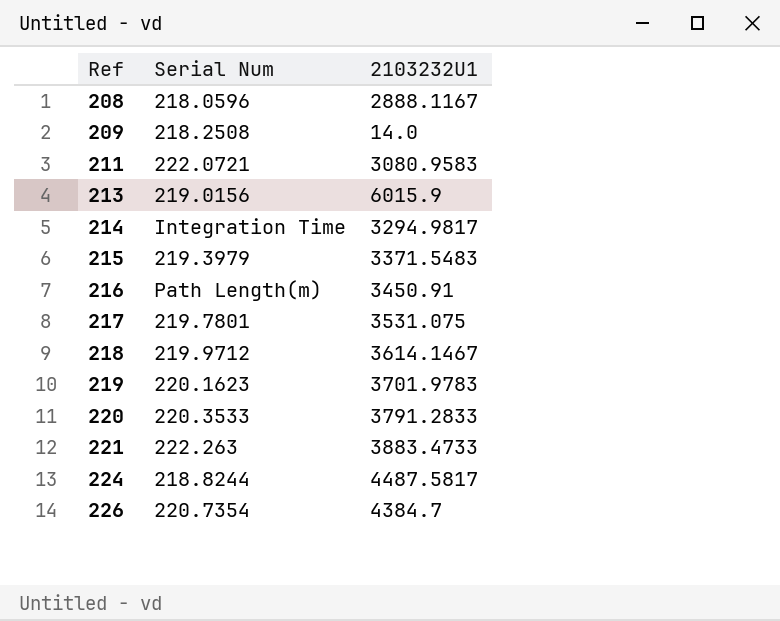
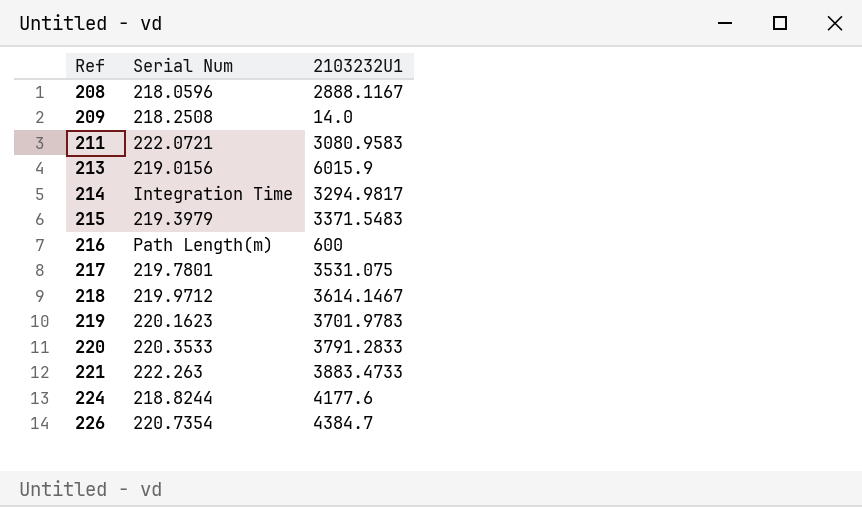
216 | 2103232U1: 3450.91 -> 600
224 | 2103232U1: 4487.5817 -> 4177.6

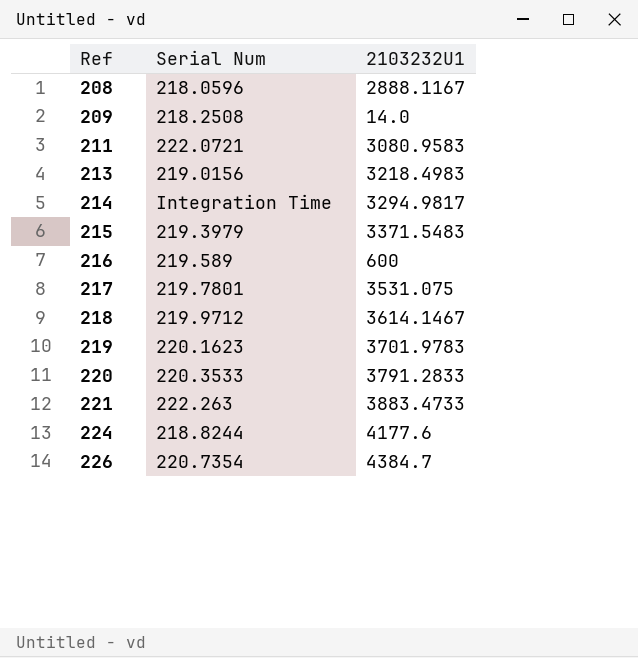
213 | 2103232U1: 6015.9 -> 3218.4983
216 | Serial Num: Path Length(m) -> 219.589

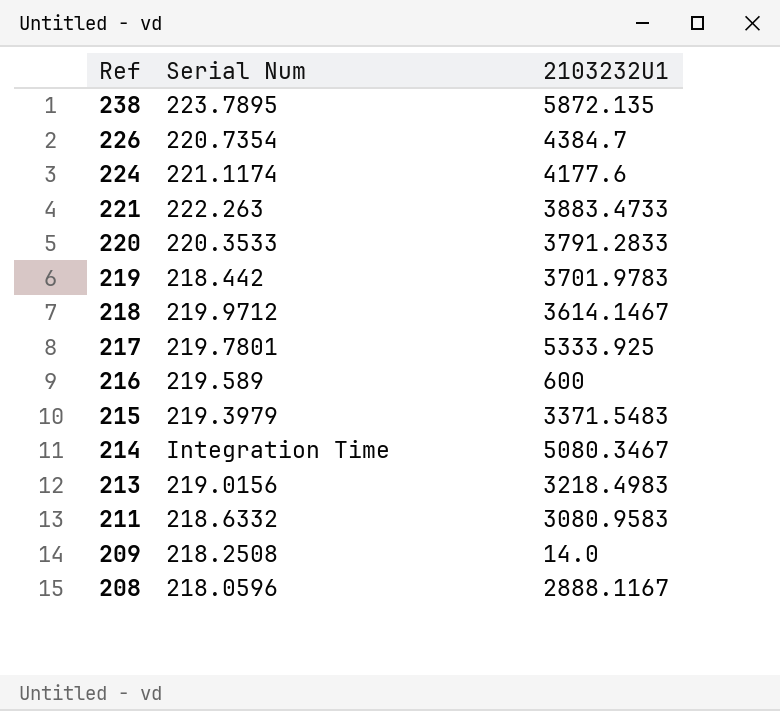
row order: Ref ascending -> Ref descending
row 238: none -> 223.7895 | 5872.135
224 | Serial Num: 218.8244 -> 221.1174
219 | Serial Num: 220.1623 -> 218.442
217 | 2103232U1: 3531.075 -> 5333.925
214 | 2103232U1: 3294.9817 -> 5080.3467
211 | Serial Num: 222.0721 -> 218.6332

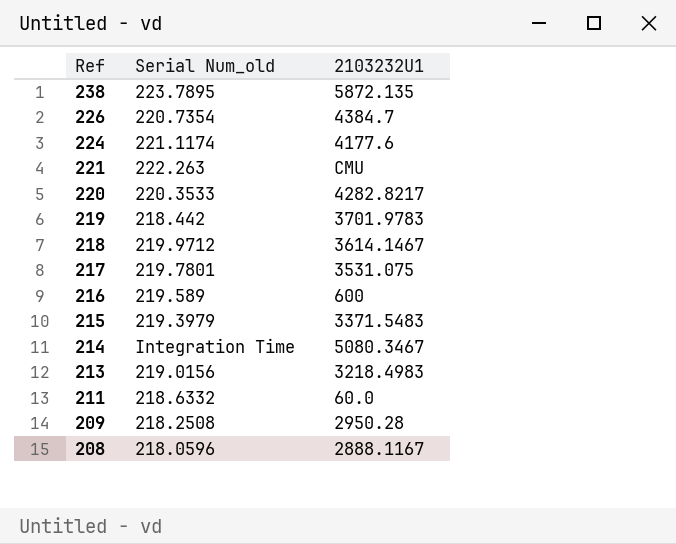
column name: Serial Num -> Serial Num_old
221 | 2103232U1: 3883.4733 -> CMU
220 | 2103232U1: 3791.2833 -> 4282.8217
217 | 2103232U1: 5333.925 -> 3531.075
211 | 2103232U1: 3080.9583 -> 60.0
209 | 2103232U1: 14.0 -> 2950.28

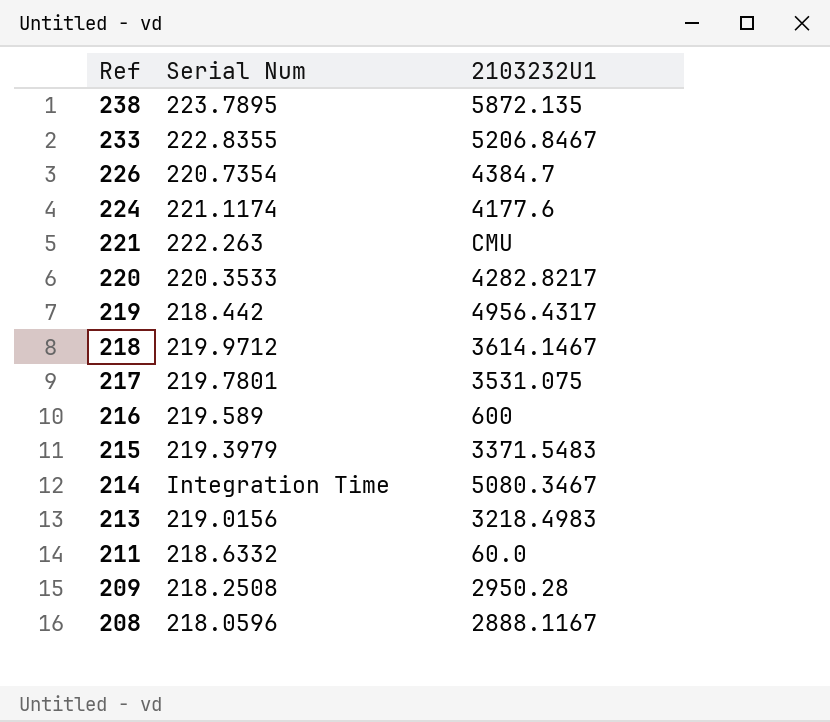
column name: Serial Num_old -> Serial Num
row 233: none -> 222.8355 | 5206.8467
219 | 2103232U1: 3701.9783 -> 4956.4317

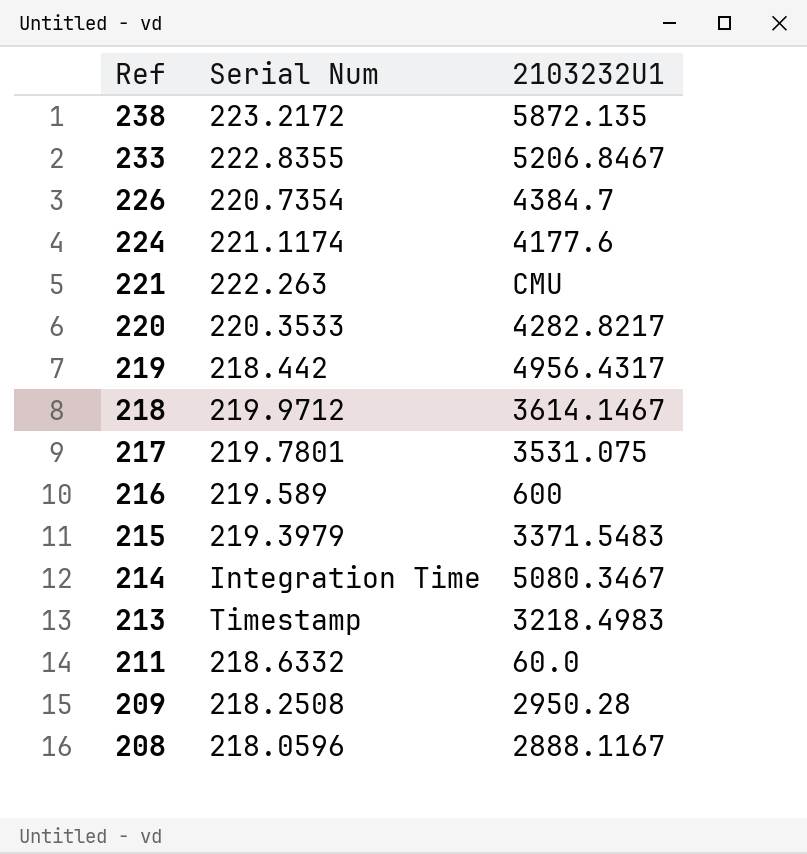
238 | Serial Num: 223.7895 -> 223.2172
213 | Serial Num: 219.0156 -> Timestamp

